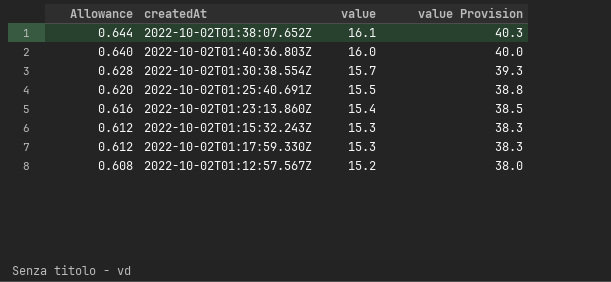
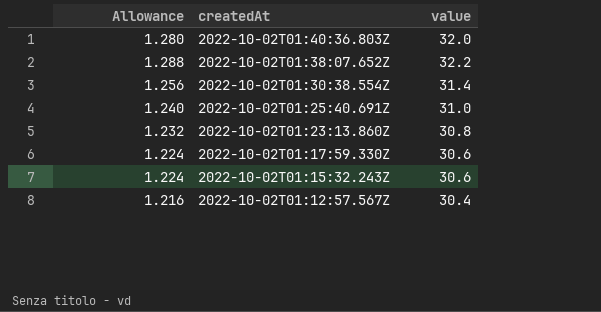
row order: Allowance descending -> createdAt descending
column value Provision | formula: [value] * 2.5 -> none
2022-10-02T01:40:36.803Z | Allowance: 0.640 -> 1.280
2022-10-02T01:40:36.803Z | value: 16.0 -> 32.0
2022-10-02T01:38:07.652Z | Allowance: 0.644 -> 1.288
2022-10-02T01:38:07.652Z | value: 16.1 -> 32.2
2022-10-02T01:30:38.554Z | Allowance: 0.628 -> 1.256
2022-10-02T01:30:38.554Z | value: 15.7 -> 31.4
2022-10-02T01:25:40.691Z | Allowance: 0.620 -> 1.240
2022-10-02T01:25:40.691Z | value: 15.5 -> 31.0
2022-10-02T01:23:13.860Z | Allowance: 0.616 -> 1.232
2022-10-02T01:23:13.860Z | value: 15.4 -> 30.8
2022-10-02T01:17:59.330Z | Allowance: 0.612 -> 1.224
2022-10-02T01:17:59.330Z | value: 15.3 -> 30.6
2022-10-02T01:15:32.243Z | Allowance: 0.612 -> 1.224
2022-10-02T01:15:32.243Z | value: 15.3 -> 30.6
2022-10-02T01:12:57.567Z | Allowance: 0.608 -> 1.216
2022-10-02T01:12:57.567Z | value: 15.2 -> 30.4

